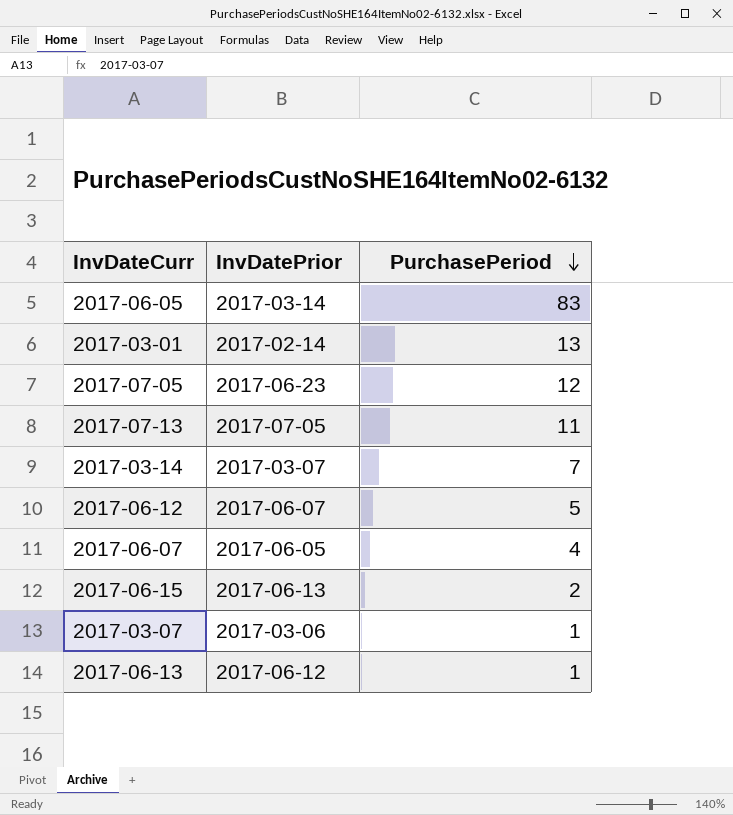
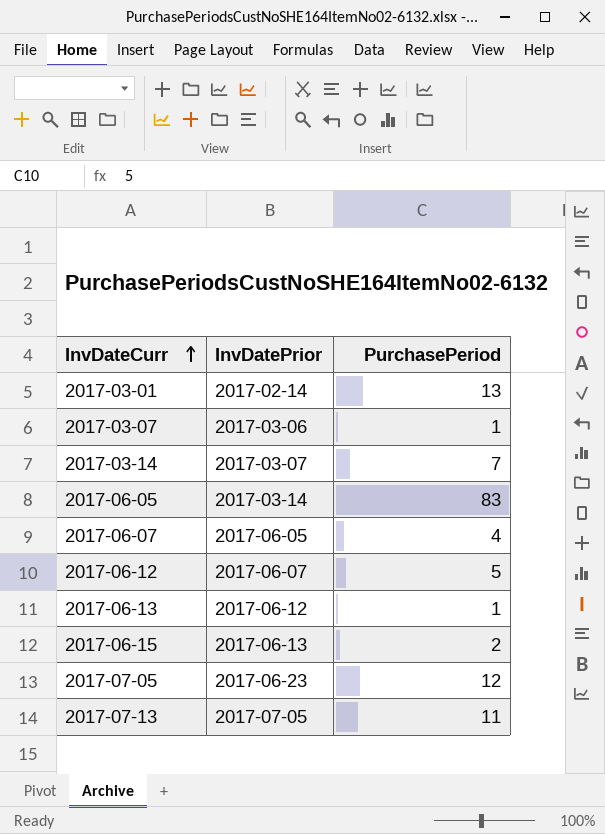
row order: PurchasePeriod descending -> InvDateCurr ascending

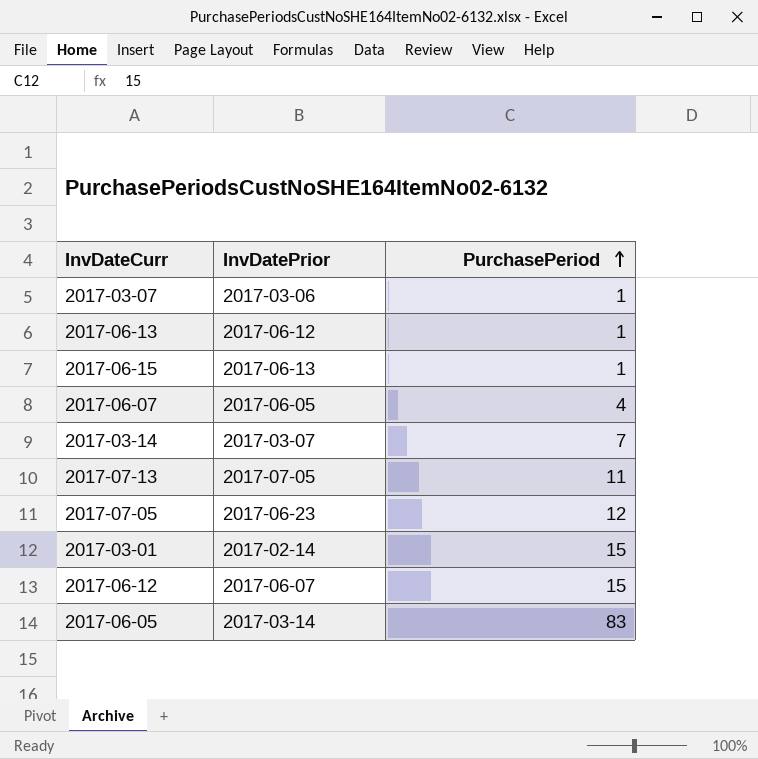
row order: InvDateCurr ascending -> PurchasePeriod ascending
2017-06-15 | PurchasePeriod: 2 -> 1
2017-03-01 | PurchasePeriod: 13 -> 15
2017-06-12 | PurchasePeriod: 5 -> 15

